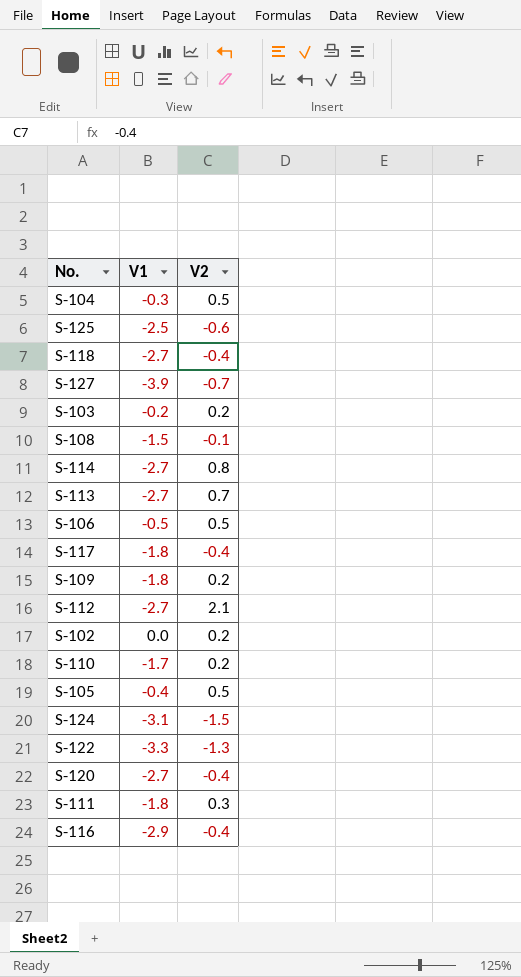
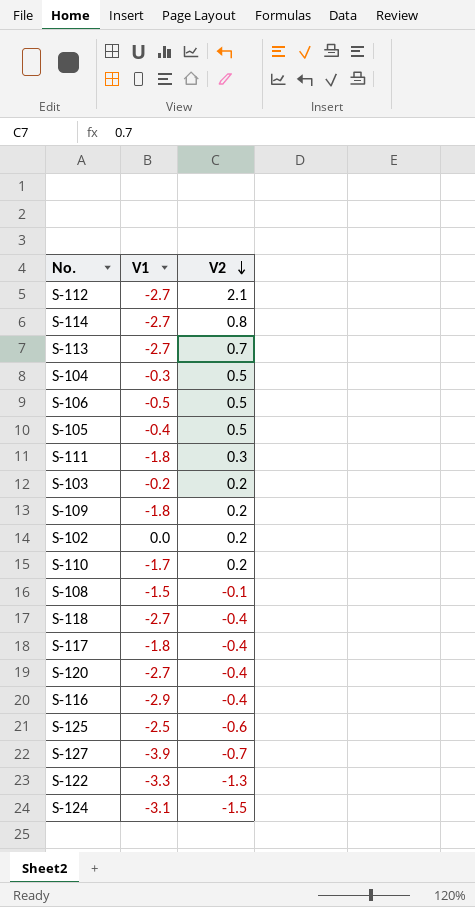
row order: none -> V2 descending

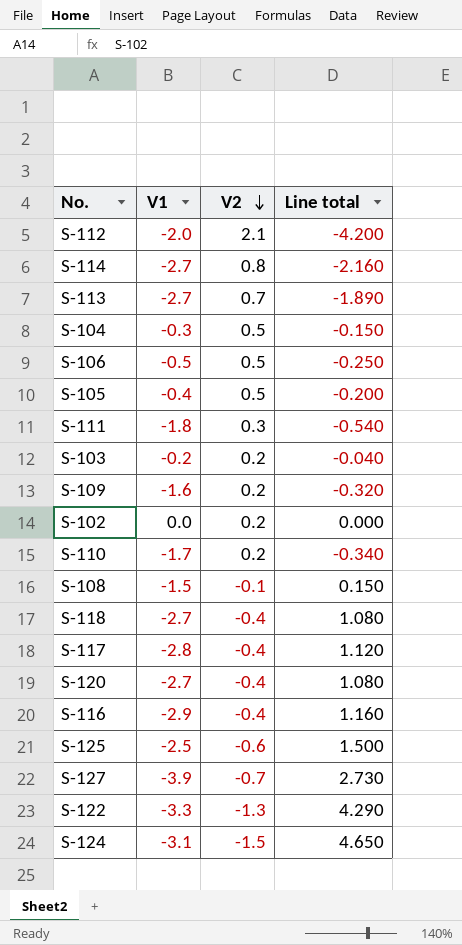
column Line total | formula: none -> [V1] * [V2]
S-112 | V1: -2.7 -> -2.0
S-109 | V1: -1.8 -> -1.6
S-117 | V1: -1.8 -> -2.8

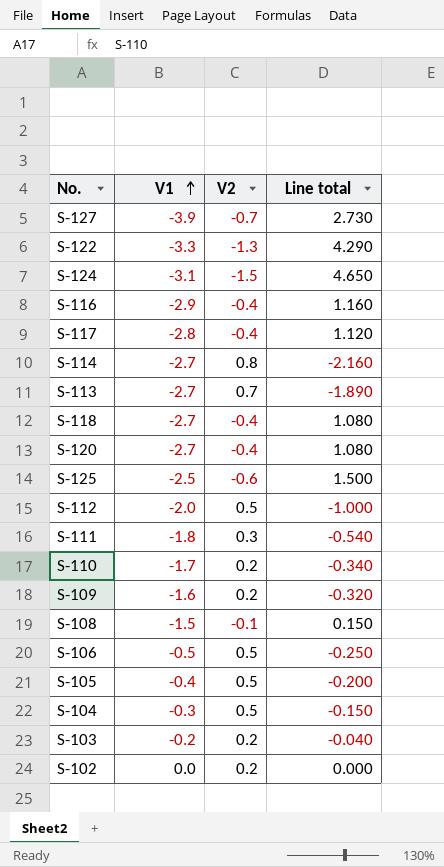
row order: V2 descending -> V1 ascending
S-112 | V2: 2.1 -> 0.5
S-112 | Line total: -4.200 -> -1.000

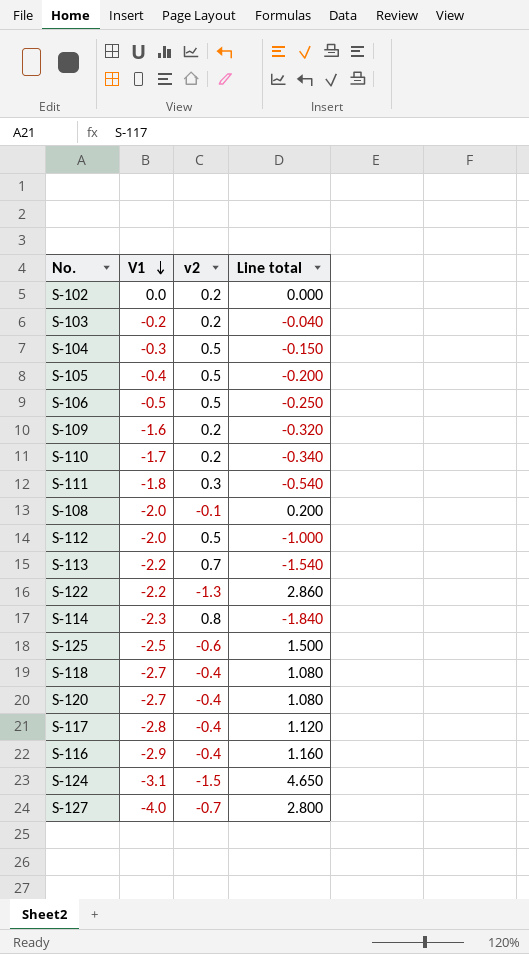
row order: V1 ascending -> V1 descending
column name: V2 -> v2
S-108 | V1: -1.5 -> -2.0
S-108 | Line total: 0.150 -> 0.200
S-113 | V1: -2.7 -> -2.2
S-113 | Line total: -1.890 -> -1.540
S-122 | V1: -3.3 -> -2.2
S-122 | Line total: 4.290 -> 2.860
S-114 | V1: -2.7 -> -2.3
S-114 | Line total: -2.160 -> -1.840
S-127 | V1: -3.9 -> -4.0
S-127 | Line total: 2.730 -> 2.800

